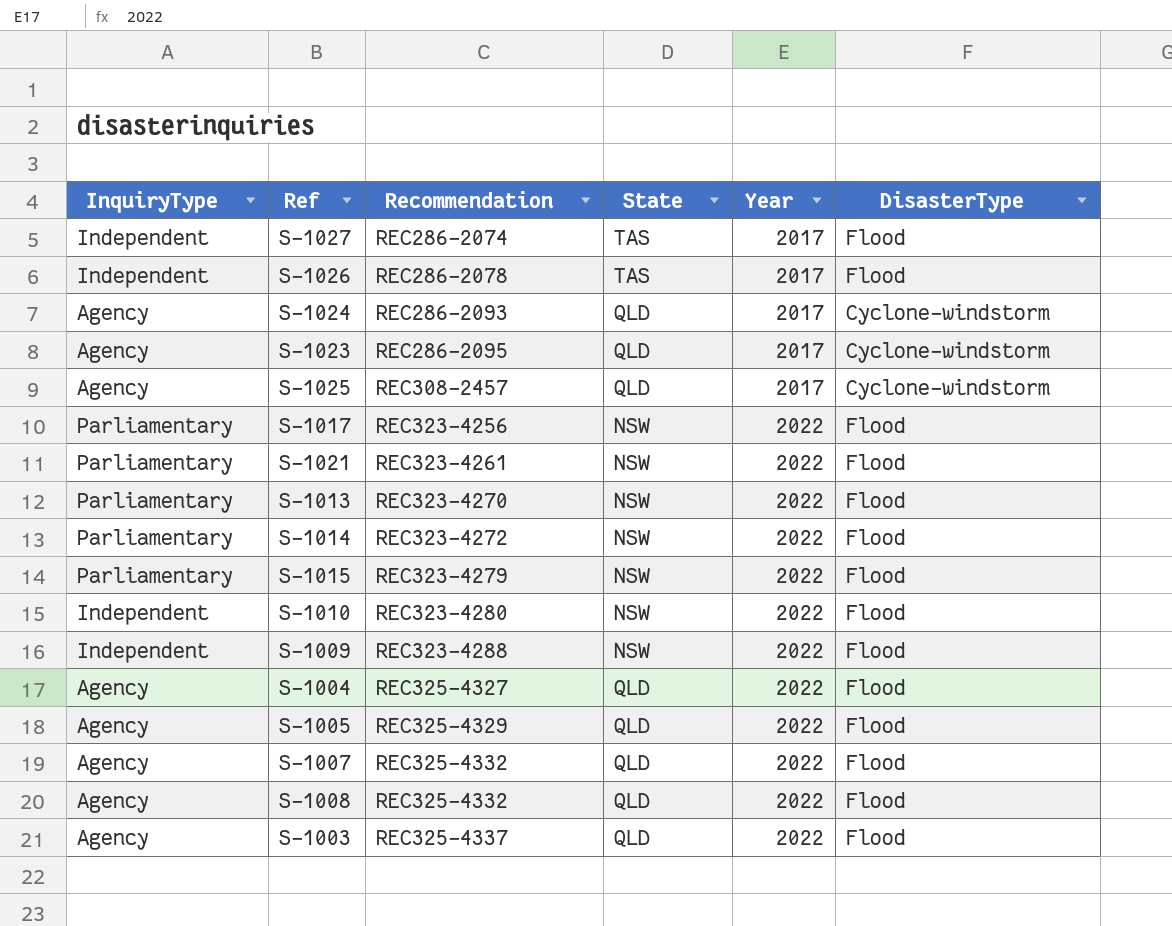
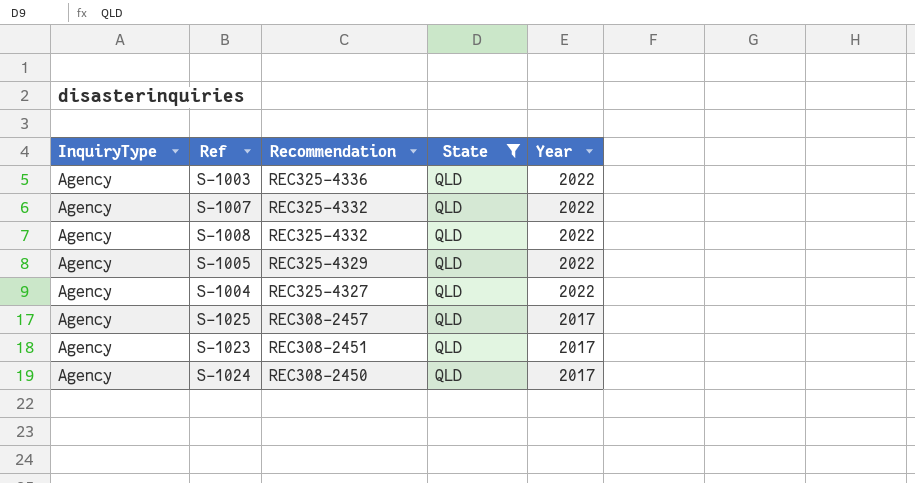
filter: none -> State = QLD
row order: Recommendation ascending -> Recommendation descending
column DisasterType | position: 6 -> none
S-1003 | Recommendation: REC325-4337 -> REC325-4336
S-1023 | Recommendation: REC286-2095 -> REC308-2451
S-1024 | Recommendation: REC286-2093 -> REC308-2450

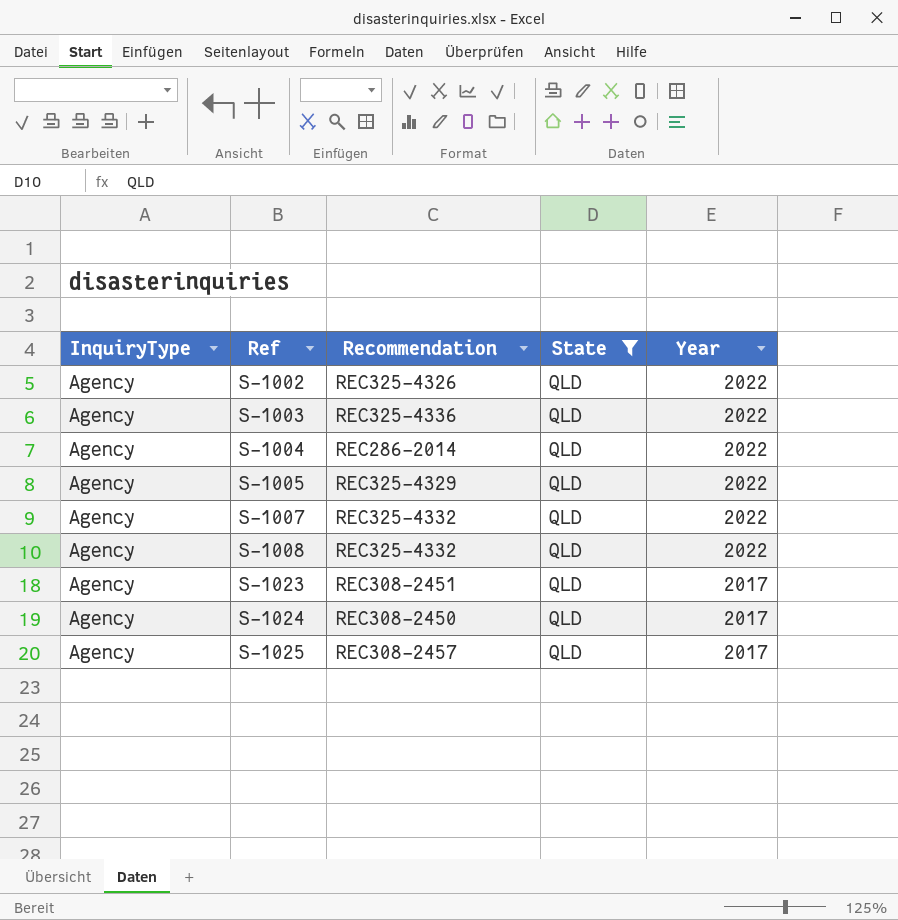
row order: Recommendation descending -> Ref ascending
row S-1002: none -> Agency | REC325-4326 | QLD | 2022
S-1004 | Recommendation: REC325-4327 -> REC286-2014

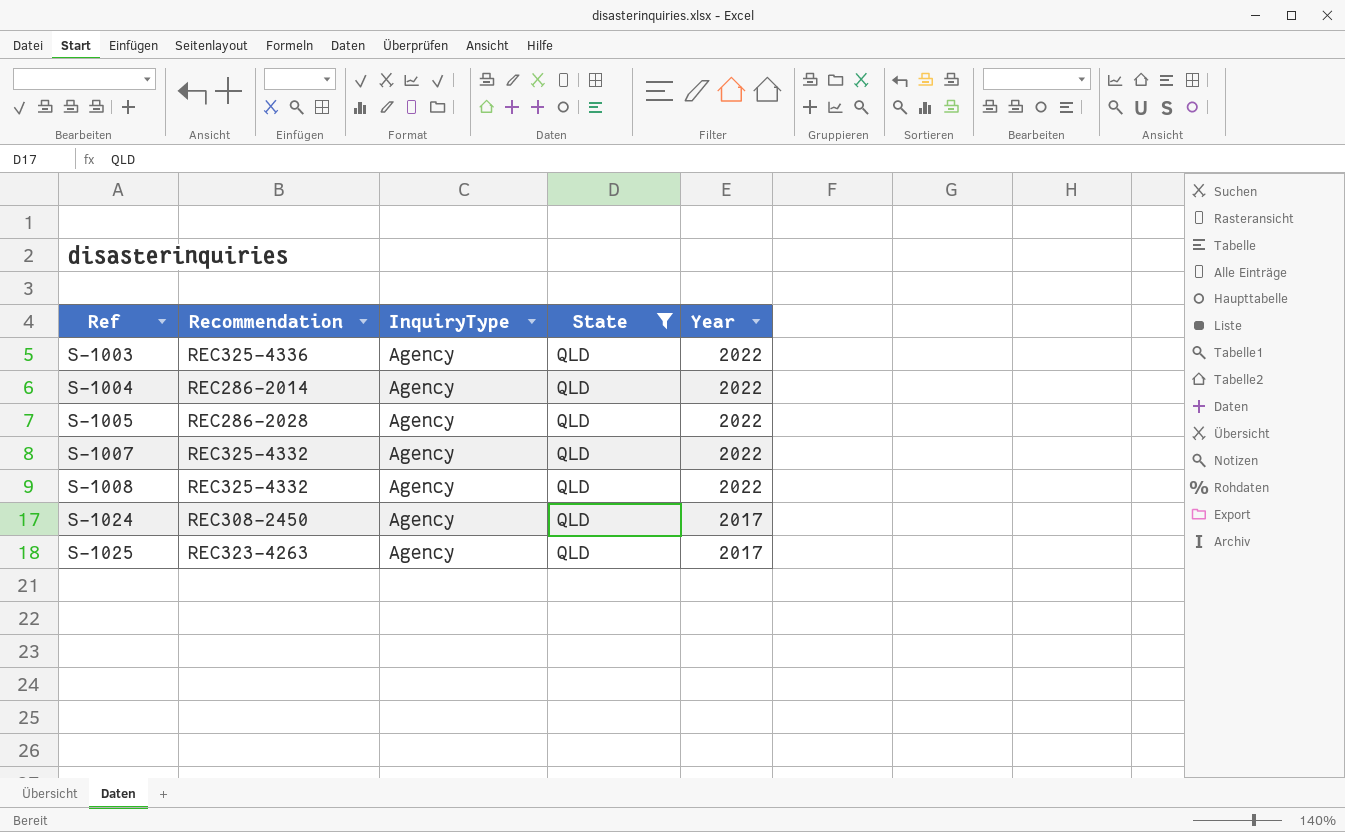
column InquiryType | position: 1 -> 3
row S-1002: Agency | REC325-4326 | QLD | 2022 -> none
row S-1023: Agency | REC308-2451 | QLD | 2017 -> none
S-1005 | Recommendation: REC325-4329 -> REC286-2028
S-1025 | Recommendation: REC308-2457 -> REC323-4263

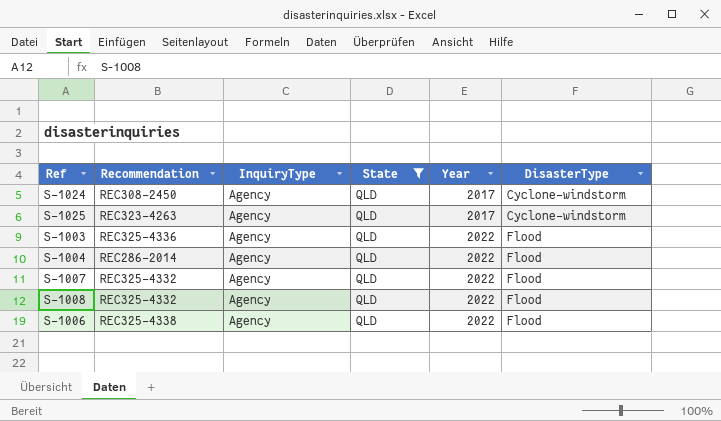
row order: Ref ascending -> Year ascending
column DisasterType | position: none -> 6
row S-1005: REC286-2028 | Agency | QLD | 2022 -> none
row S-1006: none -> REC325-4338 | Agency | QLD | 2022 | Flood

